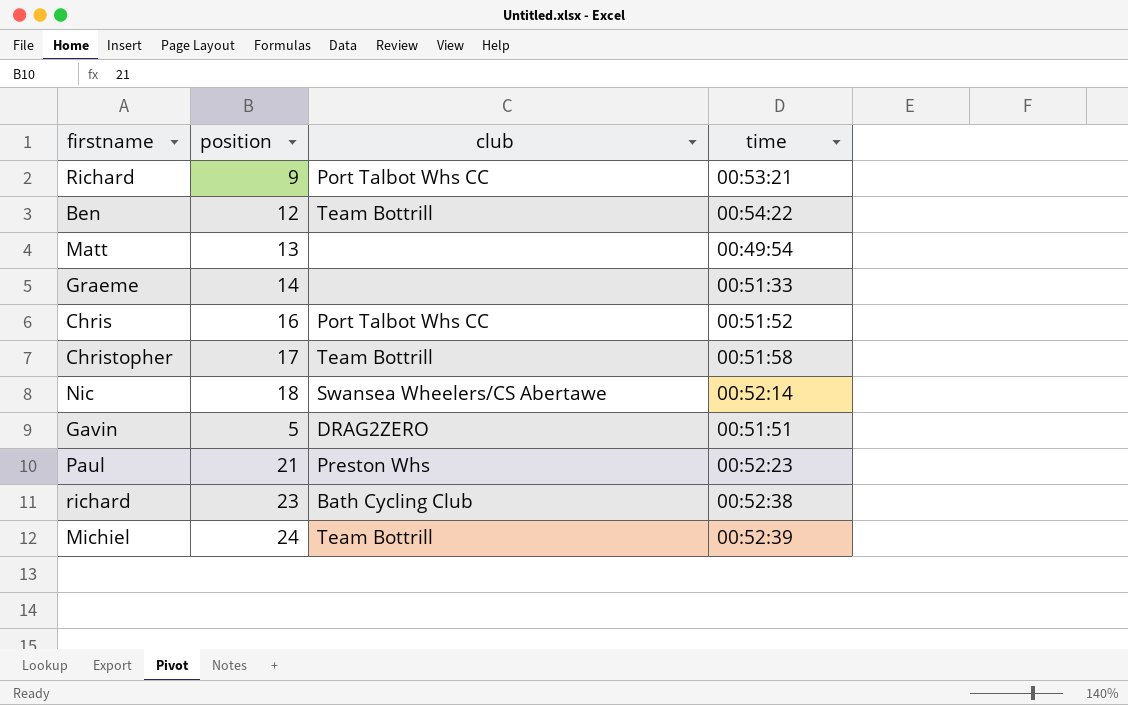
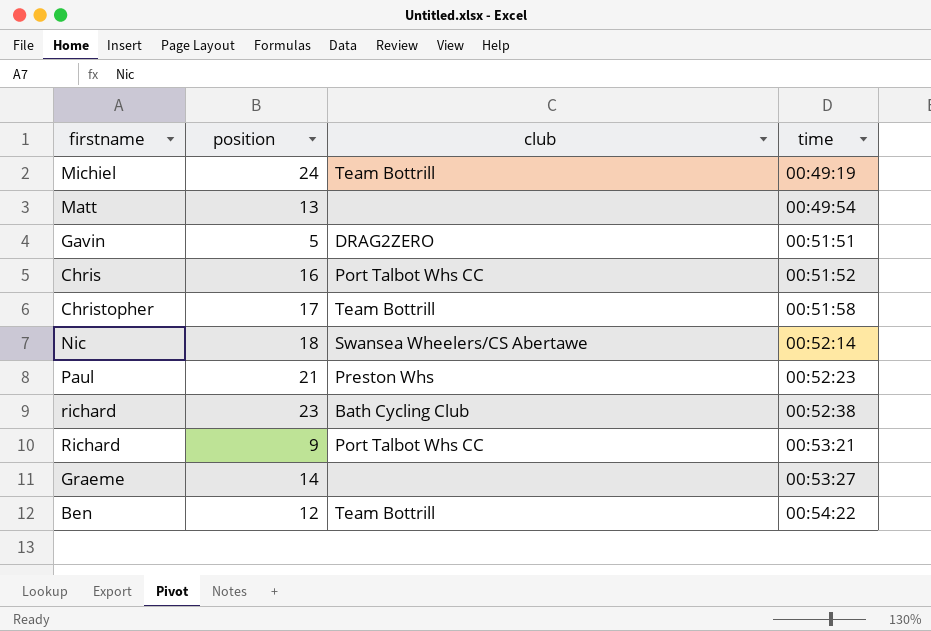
row order: none -> time ascending
Michiel | time: 00:52:39 -> 00:49:19
Graeme | time: 00:51:33 -> 00:53:27

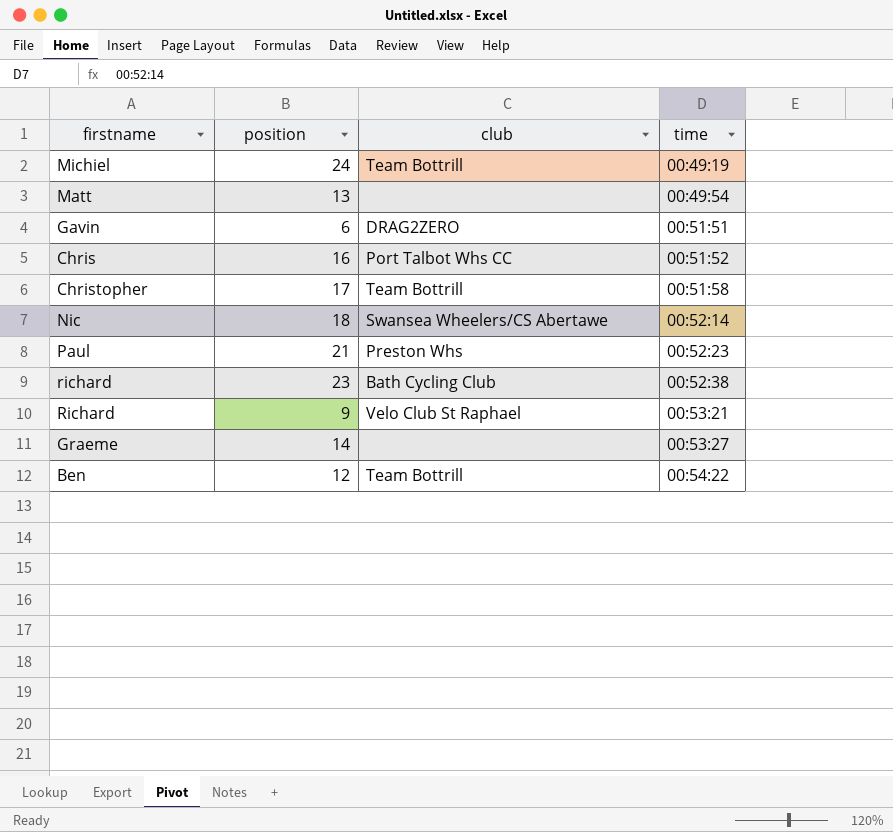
Gavin | position: 5 -> 6
Richard | club: Port Talbot Whs CC -> Velo Club St Raphael

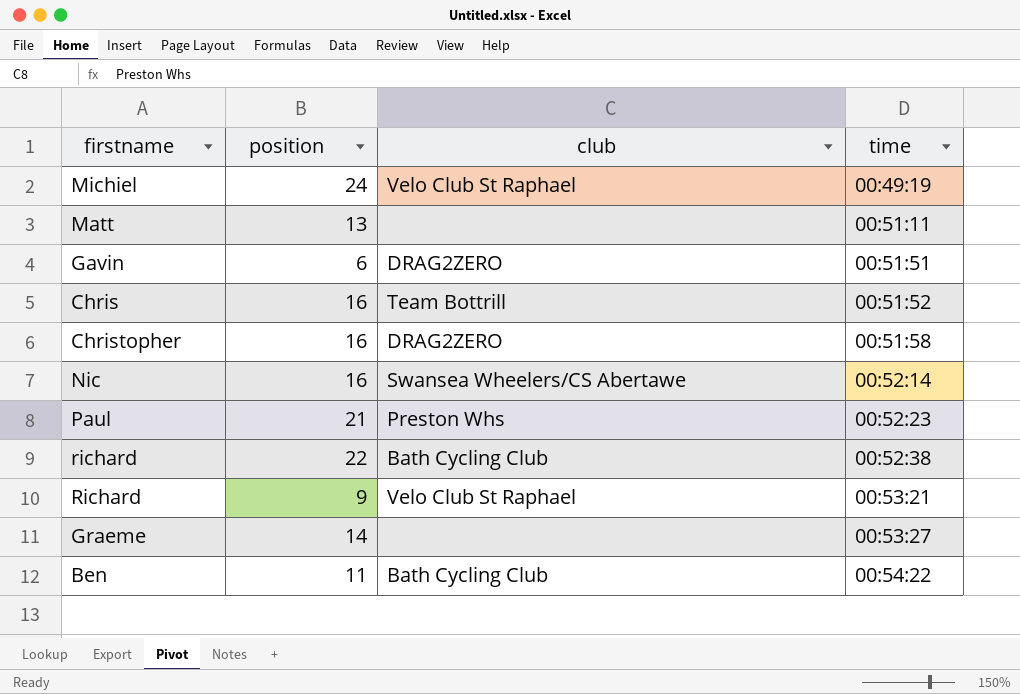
Michiel | club: Team Bottrill -> Velo Club St Raphael
Matt | time: 00:49:54 -> 00:51:11
Chris | club: Port Talbot Whs CC -> Team Bottrill
Christopher | position: 17 -> 16
Christopher | club: Team Bottrill -> DRAG2ZERO
Nic | position: 18 -> 16
richard | position: 23 -> 22
Ben | position: 12 -> 11
Ben | club: Team Bottrill -> Bath Cycling Club

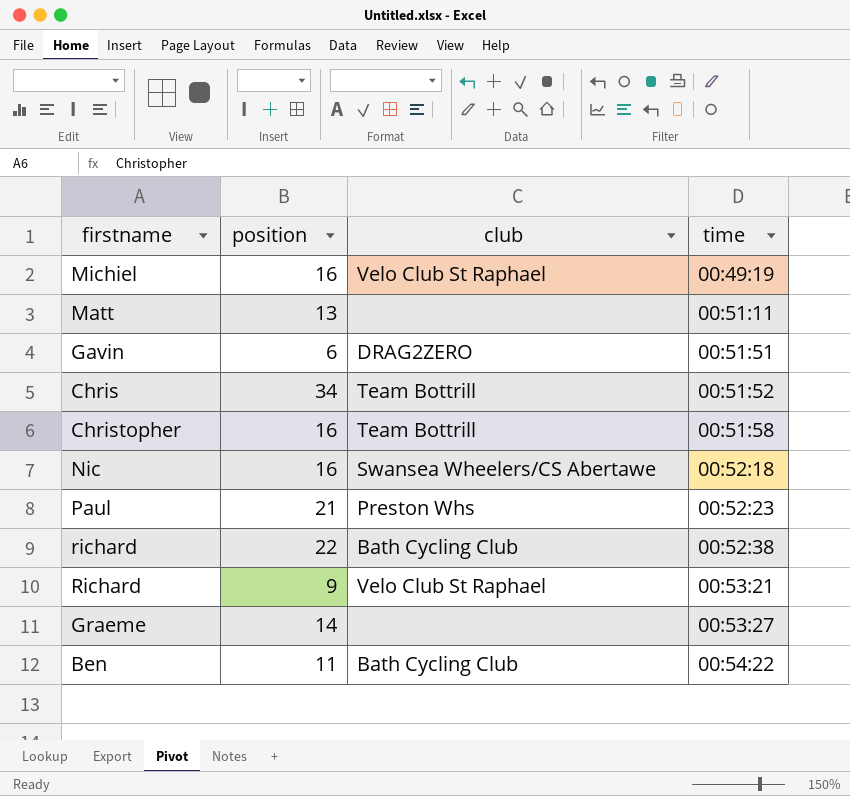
Michiel | position: 24 -> 16
Chris | position: 16 -> 34
Christopher | club: DRAG2ZERO -> Team Bottrill
Nic | time: 00:52:14 -> 00:52:18

